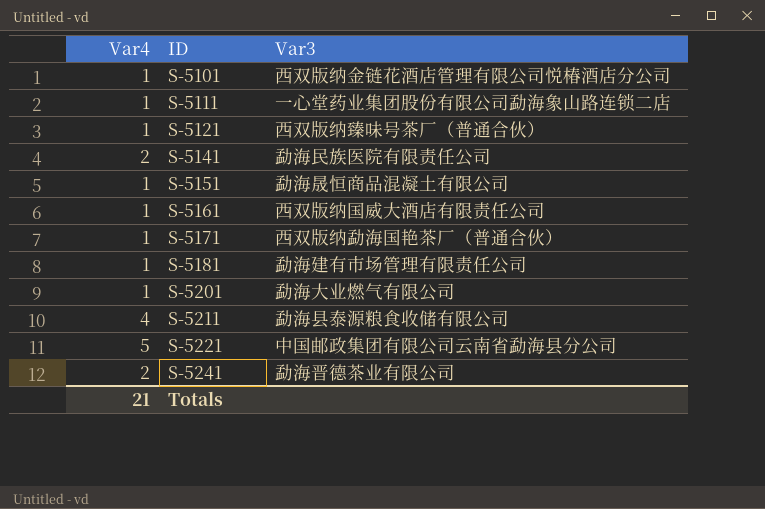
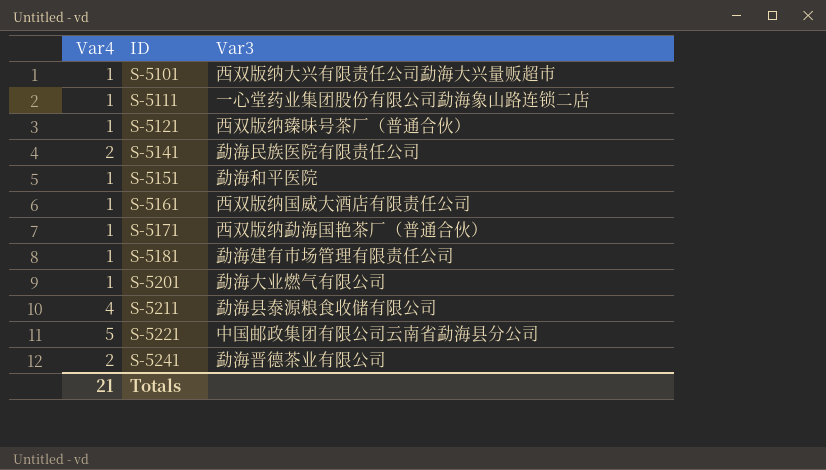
S-5101 | Var3: 西双版纳金链花酒店管理有限公司悦椿酒店分公司 -> 西双版纳大兴有限责任公司勐海大兴量贩超市
S-5151 | Var3: 勐海晟恒商品混凝土有限公司 -> 勐海和平医院

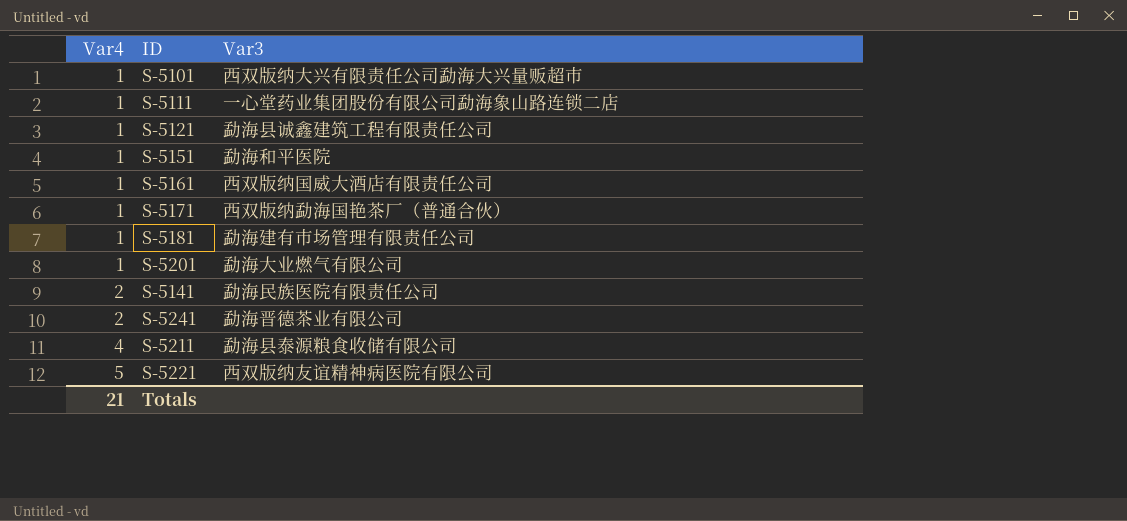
row order: ID ascending -> Var4 ascending
S-5121 | Var3: 西双版纳臻味号茶厂（普通合伙） -> 勐海县诚鑫建筑工程有限责任公司
S-5221 | Var3: 中国邮政集团有限公司云南省勐海县分公司 -> 西双版纳友谊精神病医院有限公司

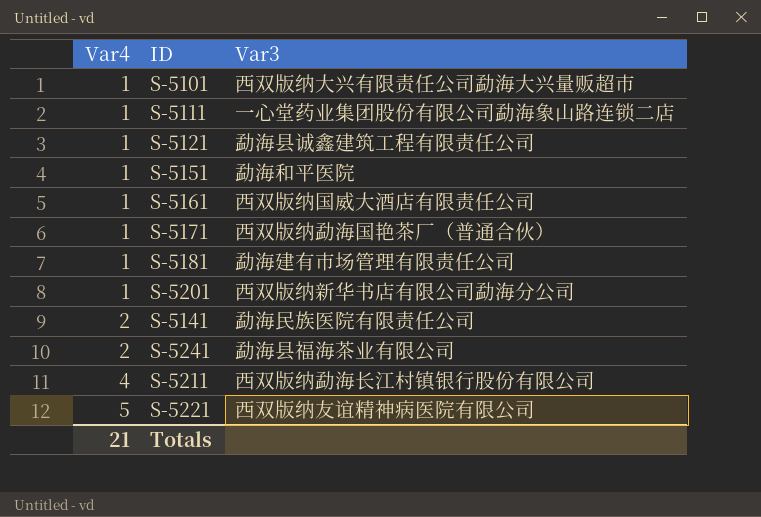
S-5201 | Var3: 勐海大业燃气有限公司 -> 西双版纳新华书店有限公司勐海分公司
S-5241 | Var3: 勐海晋德茶业有限公司 -> 勐海县福海茶业有限公司
S-5211 | Var3: 勐海县泰源粮食收储有限公司 -> 西双版纳勐海长江村镇银行股份有限公司

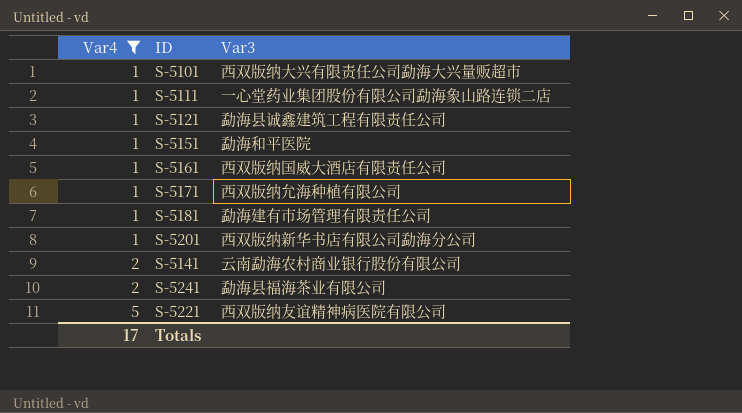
filter: none -> Var4 != 4
S-5171 | Var3: 西双版纳勐海国艳茶厂（普通合伙） -> 西双版纳允海种植有限公司
S-5141 | Var3: 勐海民族医院有限责任公司 -> 云南勐海农村商业银行股份有限公司
Totals | Var4: 21 -> 17

